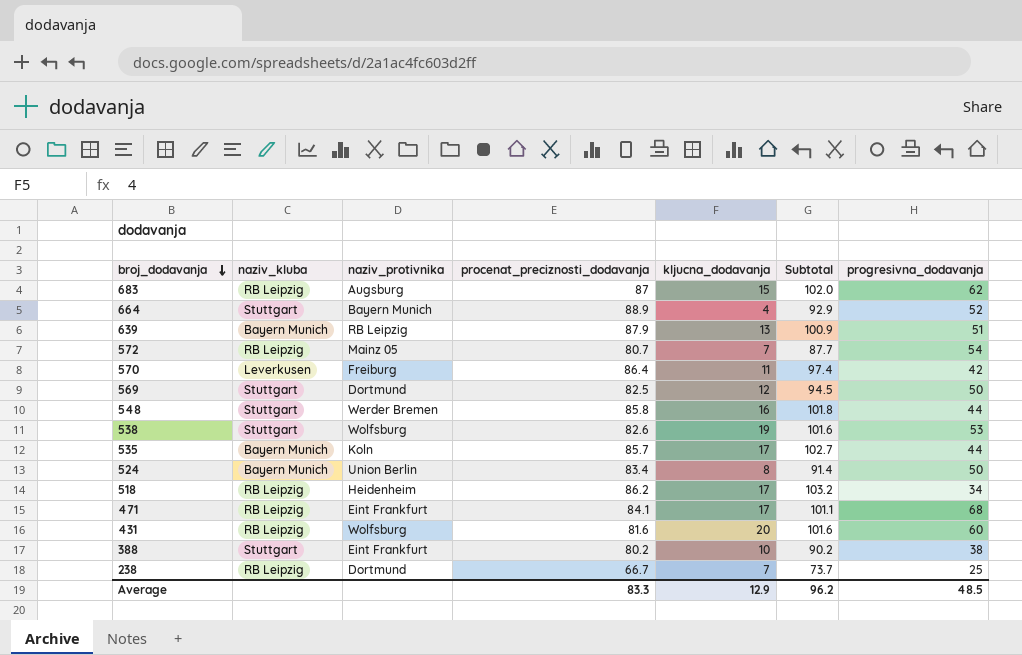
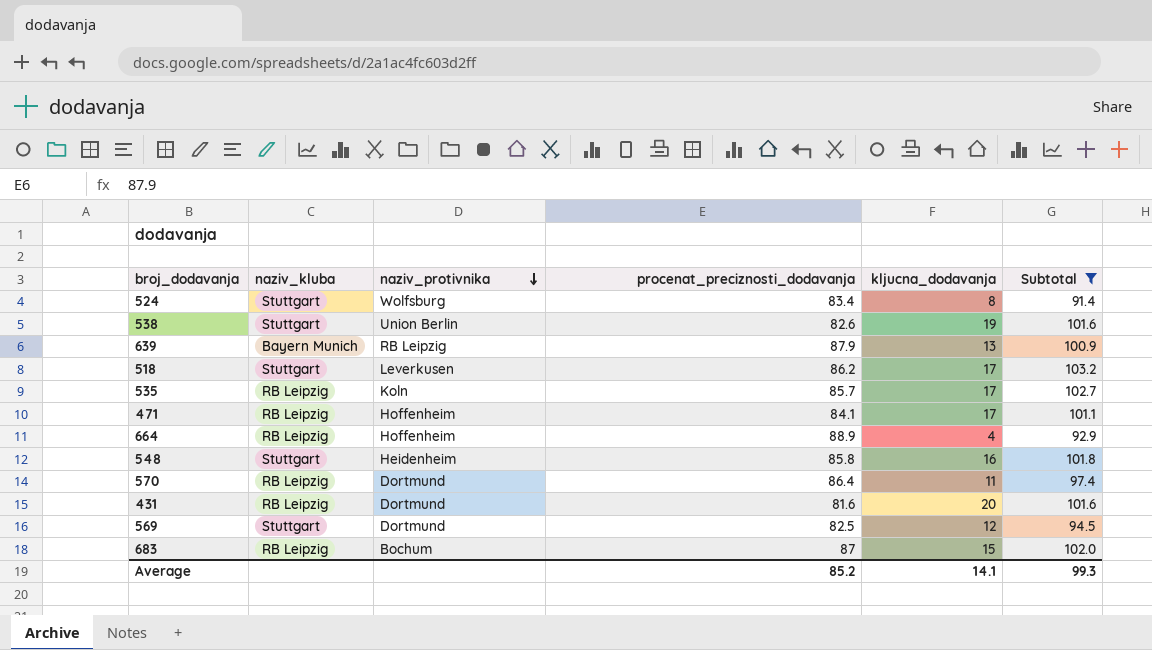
filter: none -> Subtotal >= 91.4
row order: broj_dodavanja descending -> naziv_protivnika descending
column progresivna_dodavanja | position: 7 -> none
524 | naziv_kluba: Bayern Munich -> Stuttgart
524 | naziv_protivnika: Union Berlin -> Wolfsburg
538 | naziv_protivnika: Wolfsburg -> Union Berlin
518 | naziv_kluba: RB Leipzig -> Stuttgart
518 | naziv_protivnika: Heidenheim -> Leverkusen
535 | naziv_kluba: Bayern Munich -> RB Leipzig
471 | naziv_protivnika: Eint Frankfurt -> Hoffenheim
664 | naziv_kluba: Stuttgart -> RB Leipzig
664 | naziv_protivnika: Bayern Munich -> Hoffenheim
548 | naziv_protivnika: Werder Bremen -> Heidenheim
570 | naziv_kluba: Leverkusen -> RB Leipzig
570 | naziv_protivnika: Freiburg -> Dortmund
431 | naziv_protivnika: Wolfsburg -> Dortmund
683 | naziv_protivnika: Augsburg -> Bochum
Average | procenat_preciznosti_dodavanja: 83.3 -> 85.2
Average | kljucna_dodavanja: 12.9 -> 14.1
Average | Subtotal: 96.2 -> 99.3

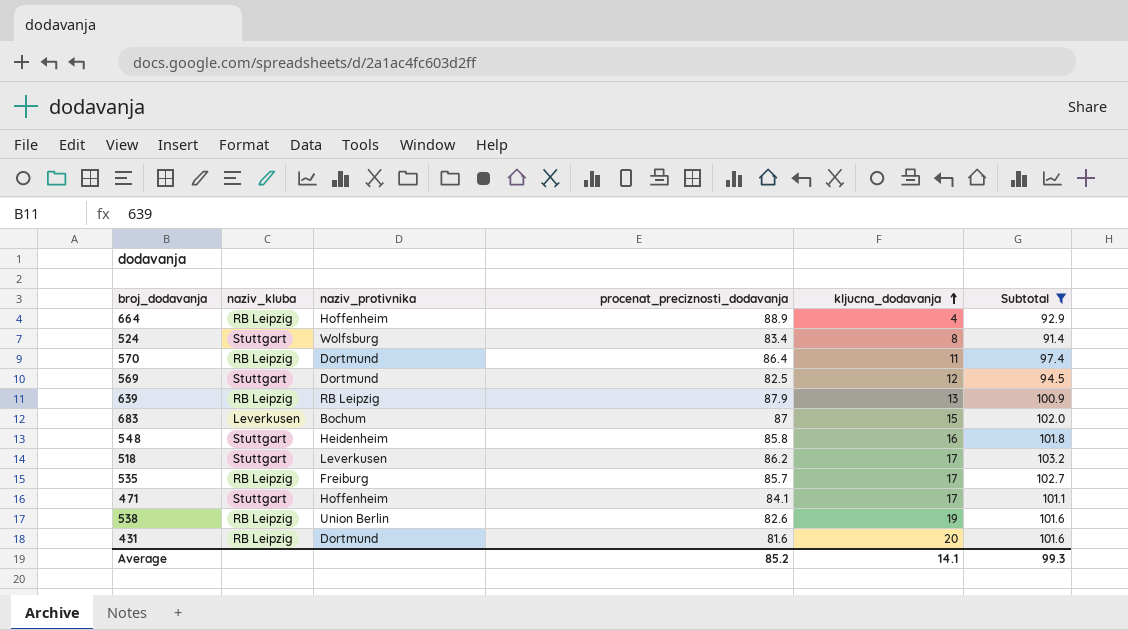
row order: naziv_protivnika descending -> kljucna_dodavanja ascending
639 | naziv_kluba: Bayern Munich -> RB Leipzig
683 | naziv_kluba: RB Leipzig -> Leverkusen
535 | naziv_protivnika: Koln -> Freiburg
471 | naziv_kluba: RB Leipzig -> Stuttgart
538 | naziv_kluba: Stuttgart -> RB Leipzig

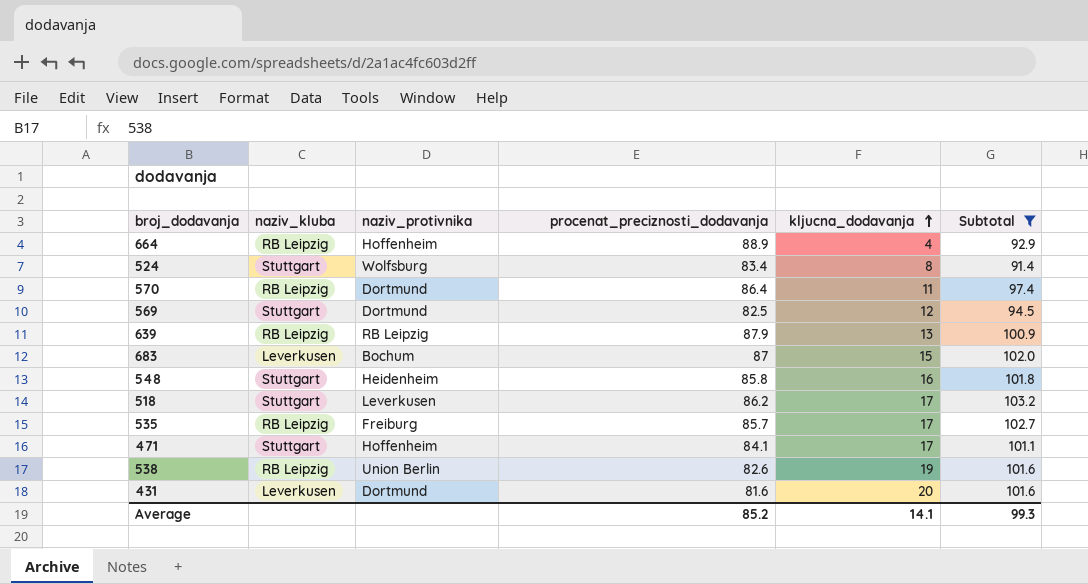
431 | naziv_kluba: RB Leipzig -> Leverkusen

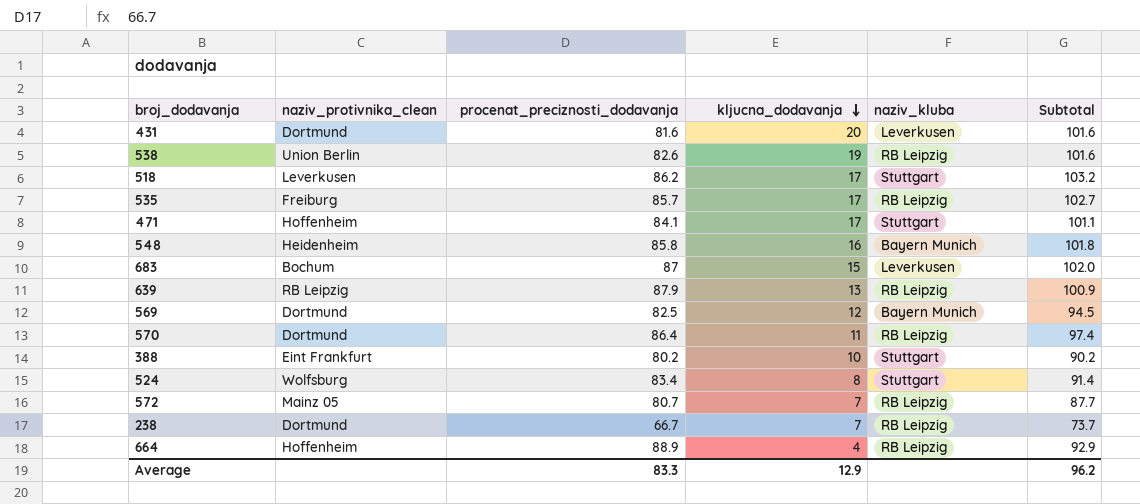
filter: Subtotal >= 91.4 -> none
row order: kljucna_dodavanja ascending -> kljucna_dodavanja descending
column name: naziv_protivnika -> naziv_protivnika_clean
column naziv_kluba | position: 2 -> 5
548 | naziv_kluba: Stuttgart -> Bayern Munich
569 | naziv_kluba: Stuttgart -> Bayern Munich
Average | procenat_preciznosti_dodavanja: 85.2 -> 83.3
Average | kljucna_dodavanja: 14.1 -> 12.9
Average | Subtotal: 99.3 -> 96.2

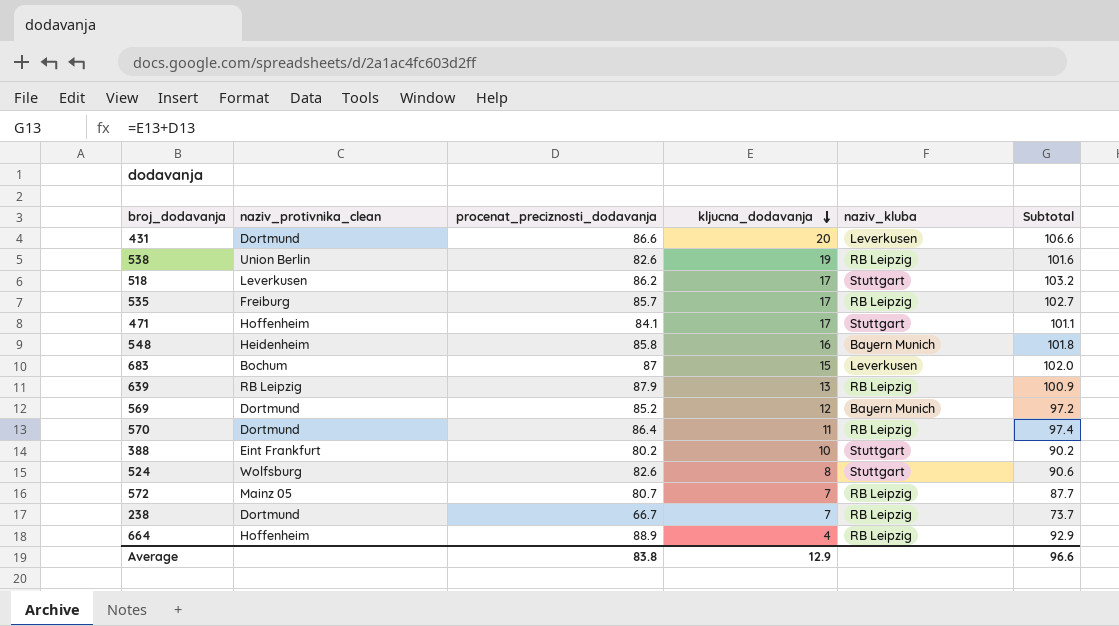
431 | procenat_preciznosti_dodavanja: 81.6 -> 86.6
431 | Subtotal: 101.6 -> 106.6
569 | procenat_preciznosti_dodavanja: 82.5 -> 85.2
569 | Subtotal: 94.5 -> 97.2
524 | procenat_preciznosti_dodavanja: 83.4 -> 82.6
524 | Subtotal: 91.4 -> 90.6
Average | procenat_preciznosti_dodavanja: 83.3 -> 83.8
Average | Subtotal: 96.2 -> 96.6

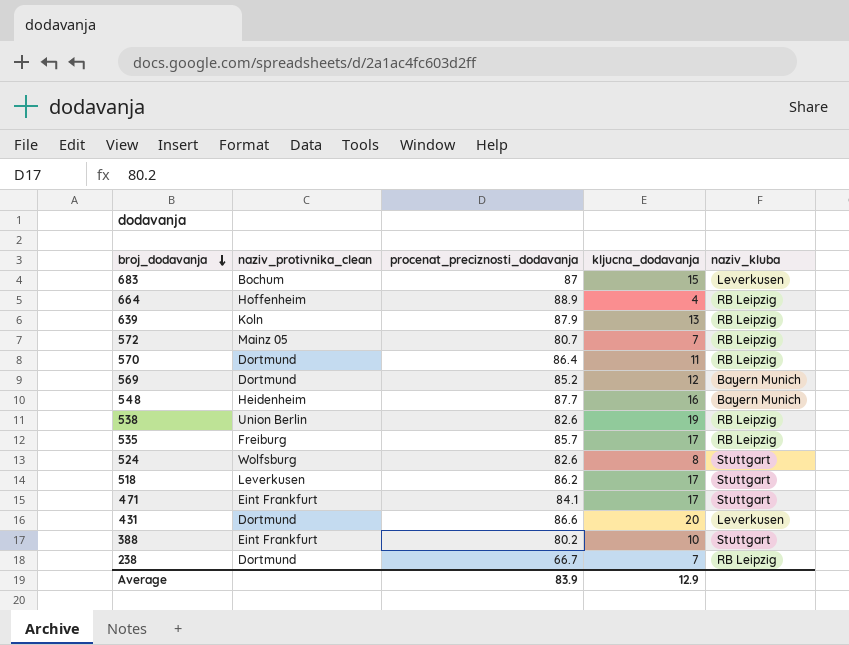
row order: kljucna_dodavanja descending -> broj_dodavanja descending
column Subtotal | formula: [procenat_preciznosti_dodavanja] + [kljucna_dodavanja] -> none
639 | naziv_protivnika_clean: RB Leipzig -> Koln
548 | procenat_preciznosti_dodavanja: 85.8 -> 87.7
471 | naziv_protivnika_clean: Hoffenheim -> Eint Frankfurt
Average | procenat_preciznosti_dodavanja: 83.8 -> 83.9

